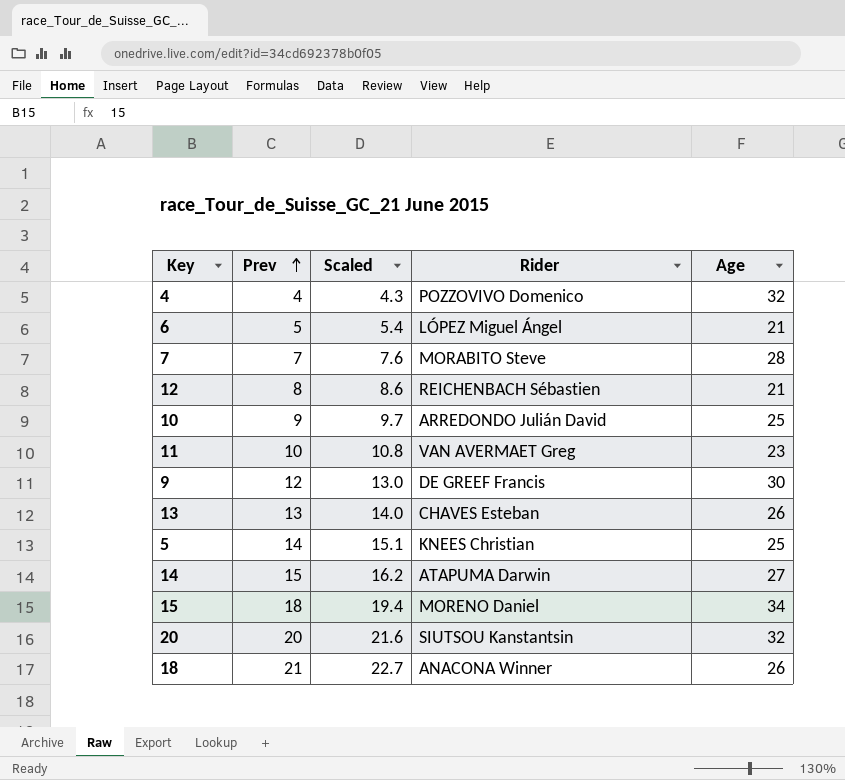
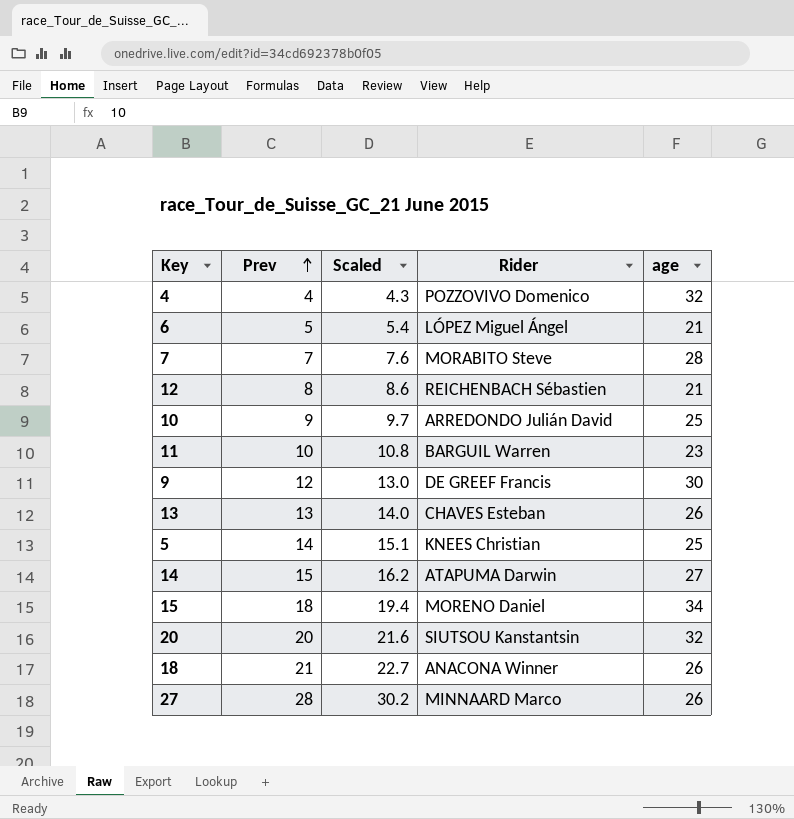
column name: Age -> age
11 | Rider: VAN AVERMAET Greg -> BARGUIL Warren
row 27: none -> 28 | 30.2 | MINNAARD Marco | 26

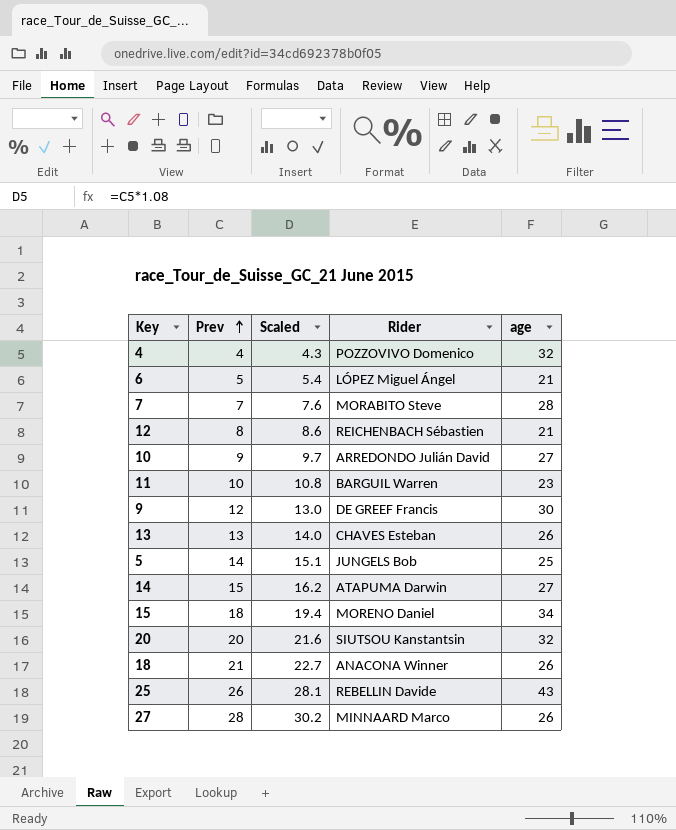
10 | age: 25 -> 27
5 | Rider: KNEES Christian -> JUNGELS Bob
row 25: none -> 26 | 28.1 | REBELLIN Davide | 43

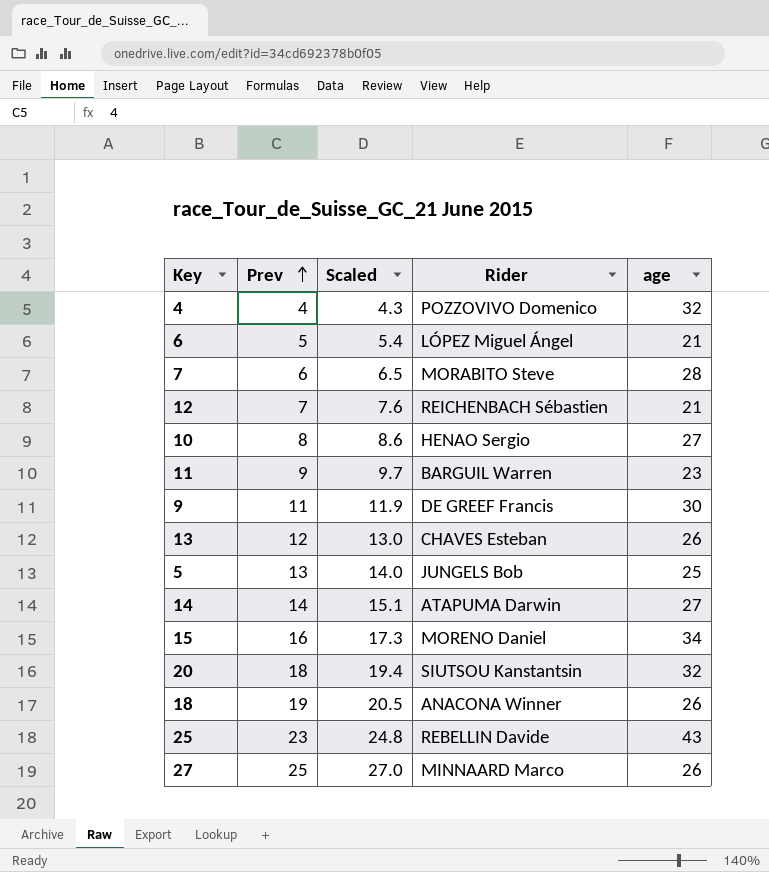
7 | Prev: 7 -> 6
7 | Scaled: 7.6 -> 6.5
12 | Prev: 8 -> 7
12 | Scaled: 8.6 -> 7.6
10 | Prev: 9 -> 8
10 | Scaled: 9.7 -> 8.6
10 | Rider: ARREDONDO Julián David -> HENAO Sergio
11 | Prev: 10 -> 9
11 | Scaled: 10.8 -> 9.7
9 | Prev: 12 -> 11
9 | Scaled: 13.0 -> 11.9
13 | Prev: 13 -> 12
13 | Scaled: 14.0 -> 13.0
5 | Prev: 14 -> 13
5 | Scaled: 15.1 -> 14.0
14 | Prev: 15 -> 14
14 | Scaled: 16.2 -> 15.1
15 | Prev: 18 -> 16
15 | Scaled: 19.4 -> 17.3
20 | Prev: 20 -> 18
20 | Scaled: 21.6 -> 19.4
18 | Prev: 21 -> 19
18 | Scaled: 22.7 -> 20.5
25 | Prev: 26 -> 23
25 | Scaled: 28.1 -> 24.8
27 | Prev: 28 -> 25
27 | Scaled: 30.2 -> 27.0

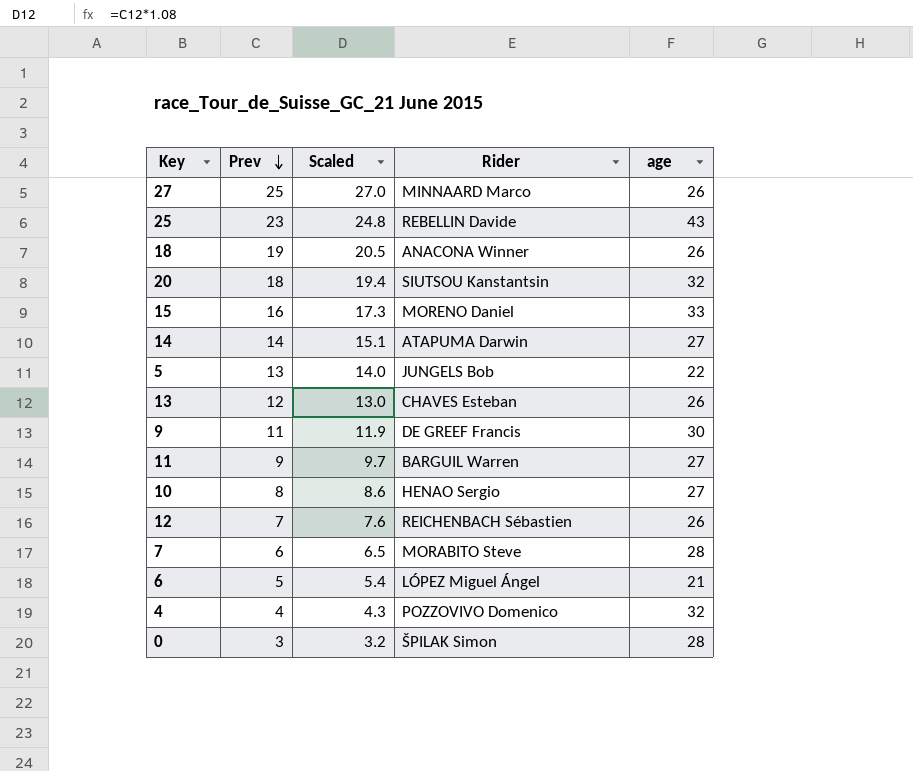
row order: Prev ascending -> Prev descending
15 | age: 34 -> 33
5 | age: 25 -> 22
11 | age: 23 -> 27
12 | age: 21 -> 26
row 0: none -> 3 | 3.2 | ŠPILAK Simon | 28

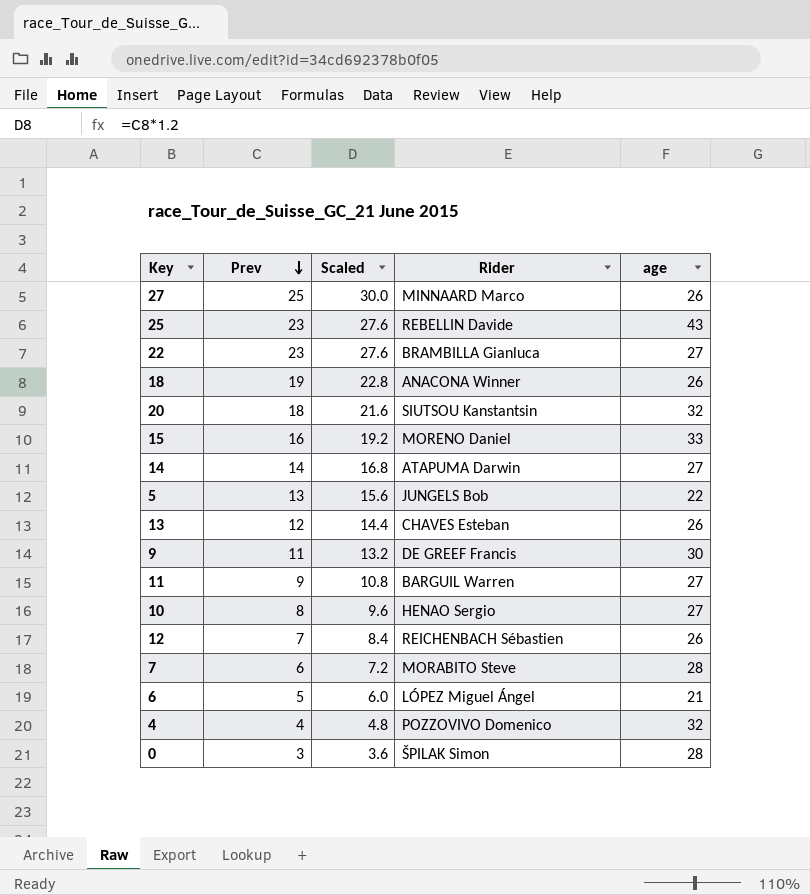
column Scaled | formula: [Prev] * 1.08 -> [Prev] * 1.2
row 22: none -> 23 | 27.6 | BRAMBILLA Gianluca | 27

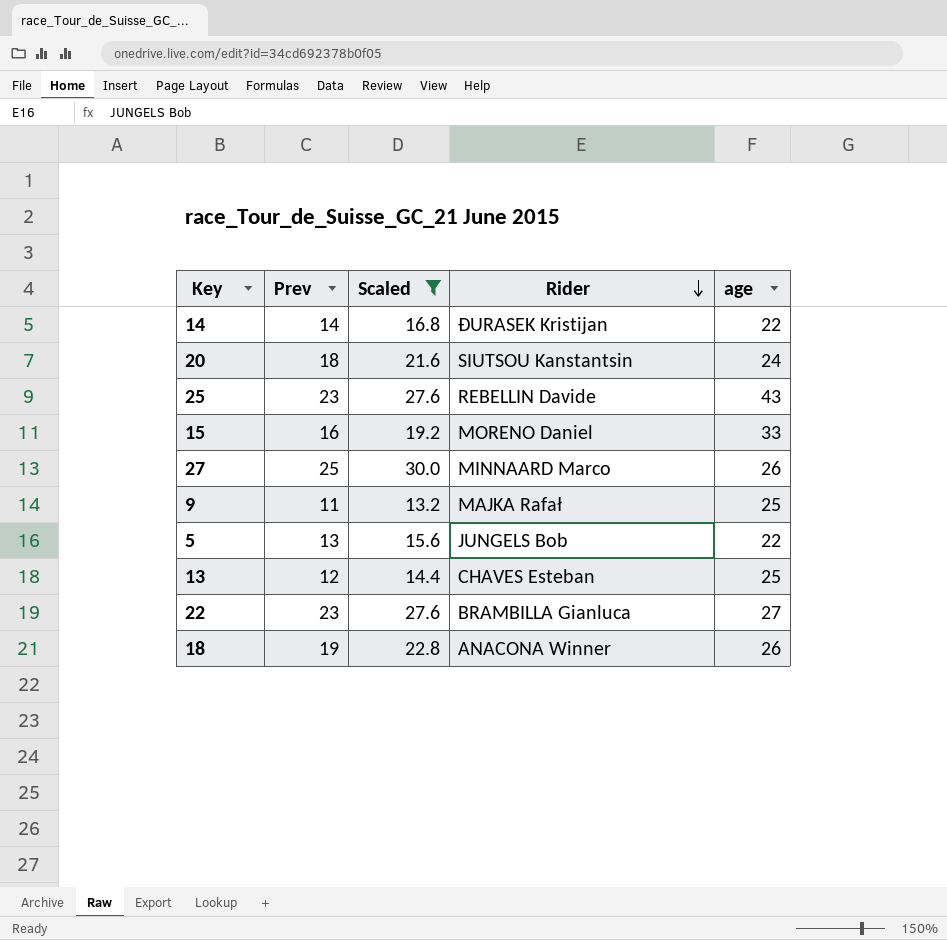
filter: none -> Scaled >= 13.2
row order: Prev descending -> Rider descending
14 | Rider: ATAPUMA Darwin -> ĐURASEK Kristijan
14 | age: 27 -> 22
20 | age: 32 -> 24
9 | Rider: DE GREEF Francis -> MAJKA Rafał
9 | age: 30 -> 25
13 | age: 26 -> 25

